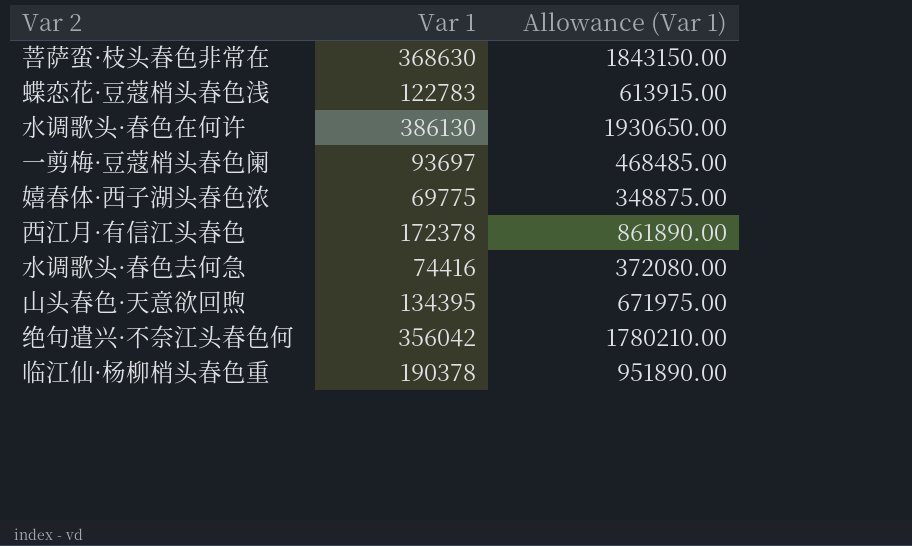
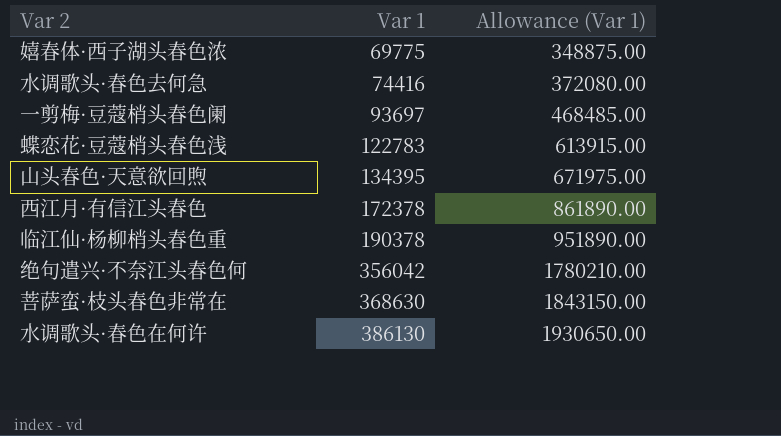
row order: none -> Var 1 ascending

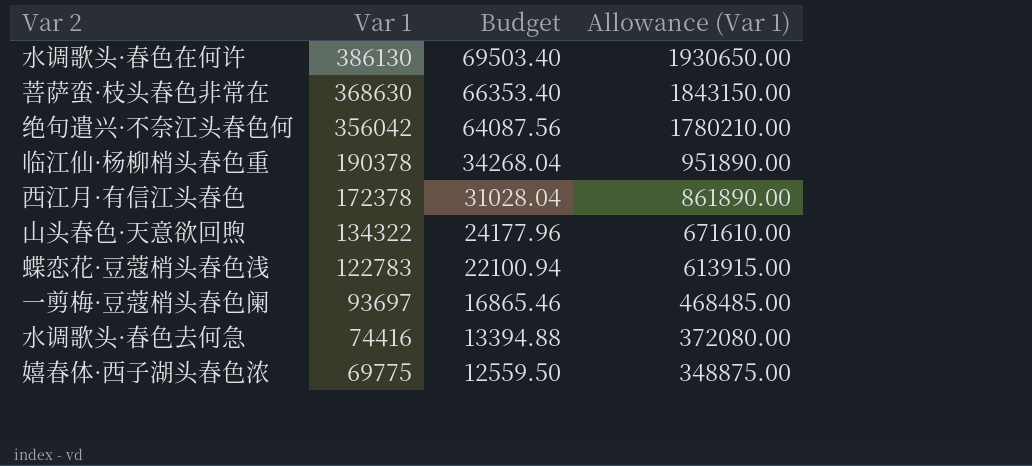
row order: Var 1 ascending -> Var 1 descending
column Budget | formula: none -> [Var 1] * 0.18
山头春色·天意欲回煦 | Var 1: 134395 -> 134322
山头春色·天意欲回煦 | Allowance (Var 1): 671975.00 -> 671610.00

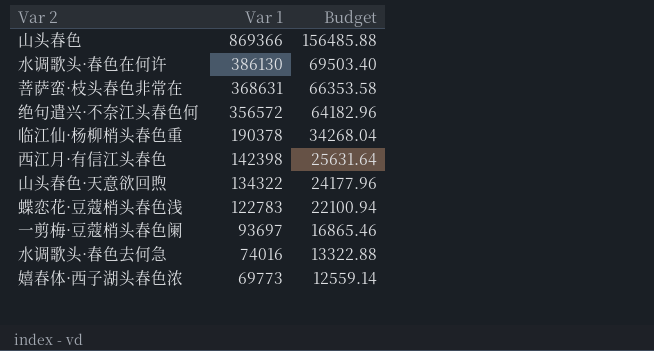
column Allowance (Var 1) | formula: [Var 1] * 5 -> none
row 山头春色: none -> 869366 | 156485.88
菩萨蛮·枝头春色非常在 | Var 1: 368630 -> 368631
菩萨蛮·枝头春色非常在 | Budget: 66353.40 -> 66353.58
绝句遣兴·不奈江头春色何 | Var 1: 356042 -> 356572
绝句遣兴·不奈江头春色何 | Budget: 64087.56 -> 64182.96
西江月·有信江头春色 | Var 1: 172378 -> 142398
西江月·有信江头春色 | Budget: 31028.04 -> 25631.64
水调歌头·春色去何急 | Var 1: 74416 -> 74016
水调歌头·春色去何急 | Budget: 13394.88 -> 13322.88
嬉春体·西子湖头春色浓 | Var 1: 69775 -> 69773
嬉春体·西子湖头春色浓 | Budget: 12559.50 -> 12559.14

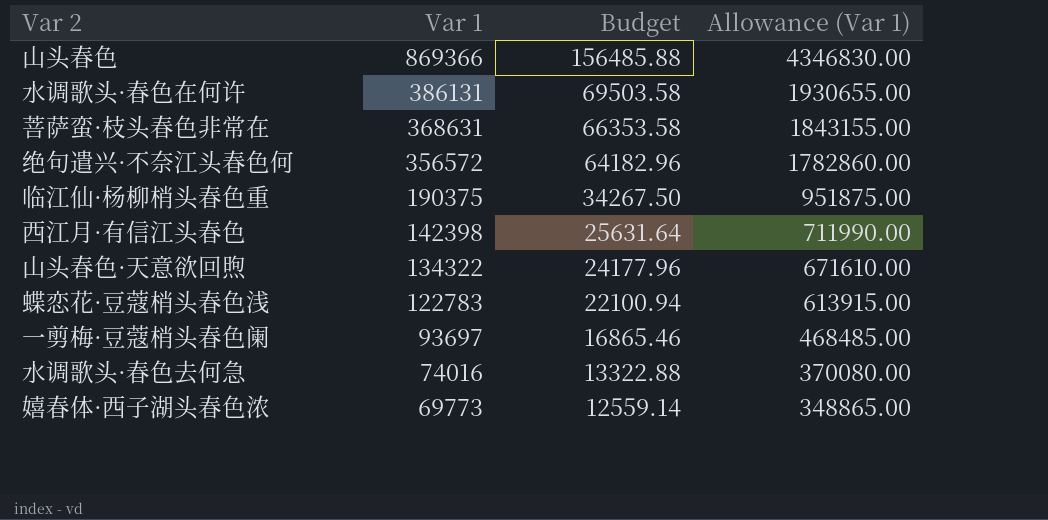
column Allowance (Var 1) | formula: none -> [Var 1] * 5
水调歌头·春色在何许 | Var 1: 386130 -> 386131
水调歌头·春色在何许 | Budget: 69503.40 -> 69503.58
临江仙·杨柳梢头春色重 | Var 1: 190378 -> 190375
临江仙·杨柳梢头春色重 | Budget: 34268.04 -> 34267.50

